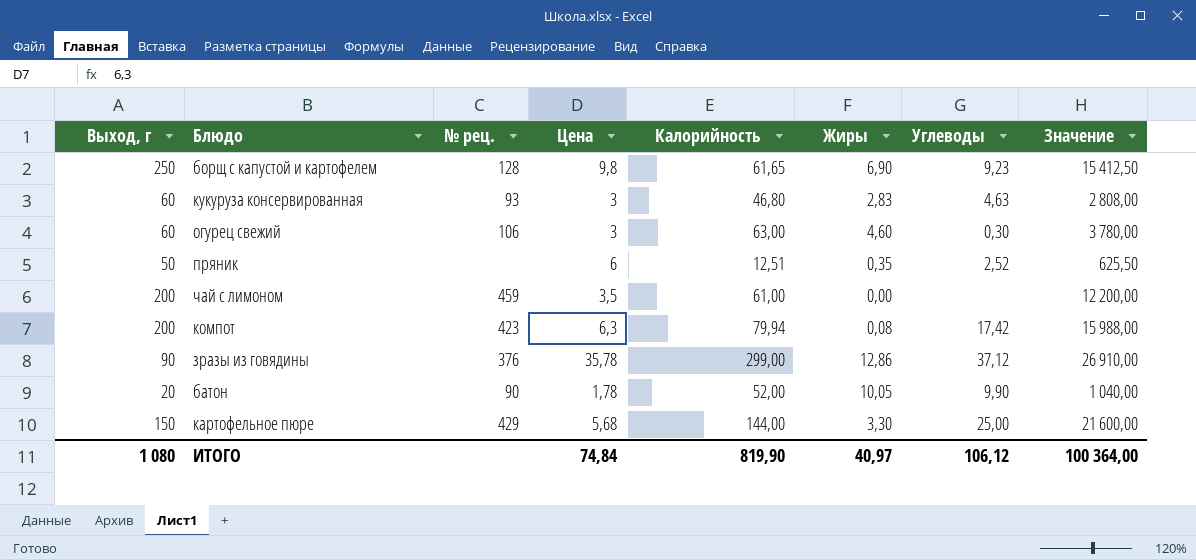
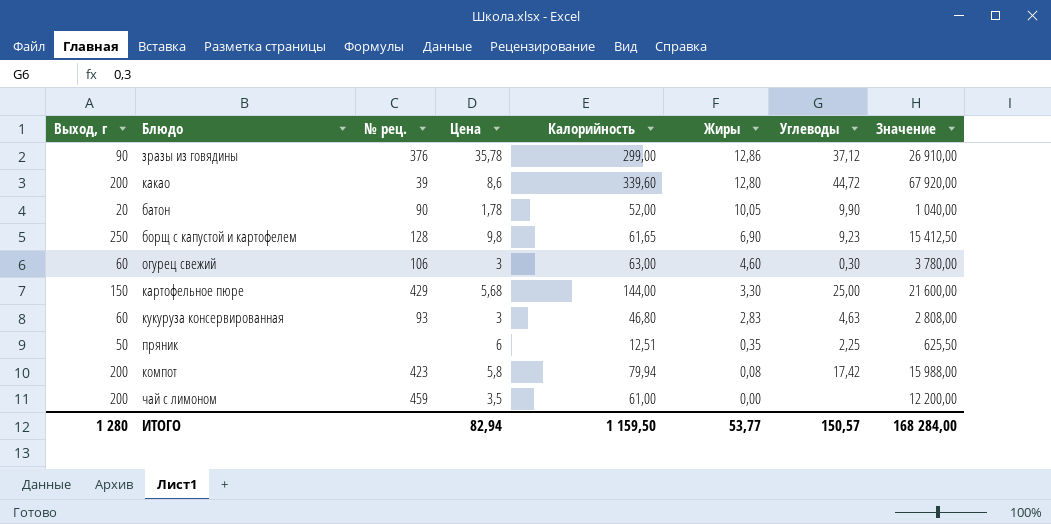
row order: none -> Жиры descending
row какао: none -> 200 | 39 | 8,6 | 339,60 | 12,80 | 44,72 | 67 920,00
пряник | Углеводы: 2,52 -> 2,25
компот | Цена: 6,3 -> 5,8
ИТОГО | Выход, г: 1 080 -> 1 280
ИТОГО | Цена: 74,84 -> 82,94
ИТОГО | Калорийность: 819,90 -> 1 159,50
ИТОГО | Жиры: 40,97 -> 53,77
ИТОГО | Углеводы: 106,12 -> 150,57
ИТОГО | Значение: 100 364,00 -> 168 284,00

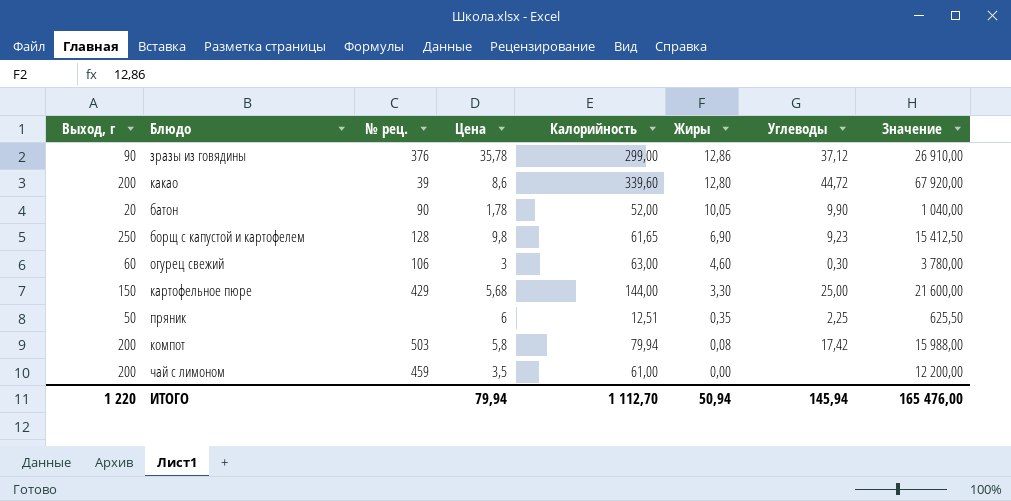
row кукуруза консервированная: 60 | 93 | 3 | 46,80 | 2,83 | 4,63 | 2 808,00 -> none
компот | № рец.: 423 -> 503
ИТОГО | Выход, г: 1 280 -> 1 220
ИТОГО | Цена: 82,94 -> 79,94
ИТОГО | Калорийность: 1 159,50 -> 1 112,70
ИТОГО | Жиры: 53,77 -> 50,94
ИТОГО | Углеводы: 150,57 -> 145,94
ИТОГО | Значение: 168 284,00 -> 165 476,00

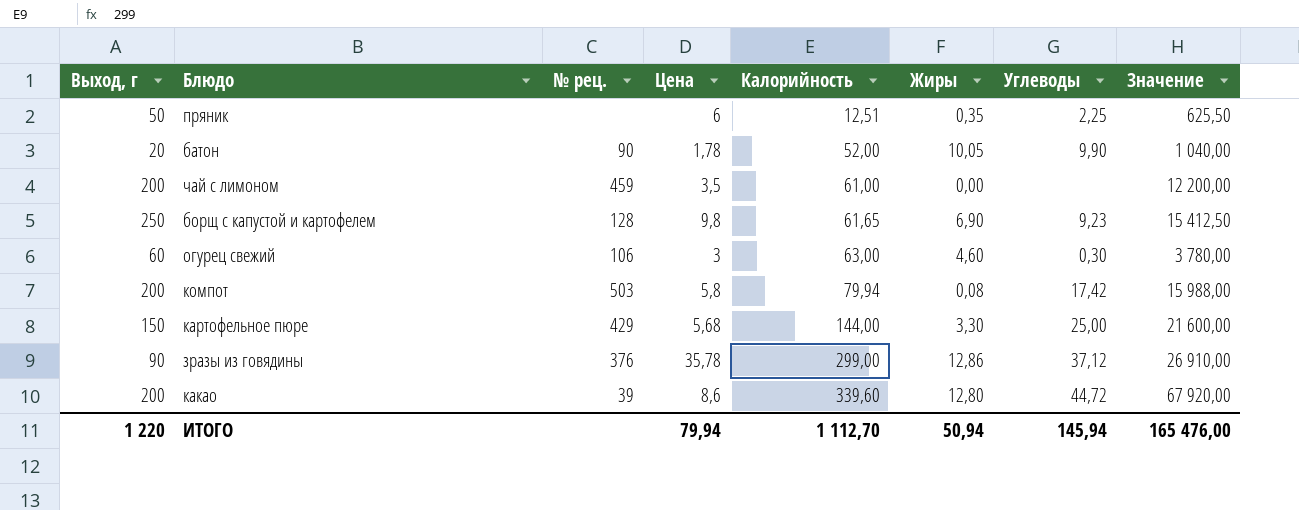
row order: Жиры descending -> Калорийность ascending

